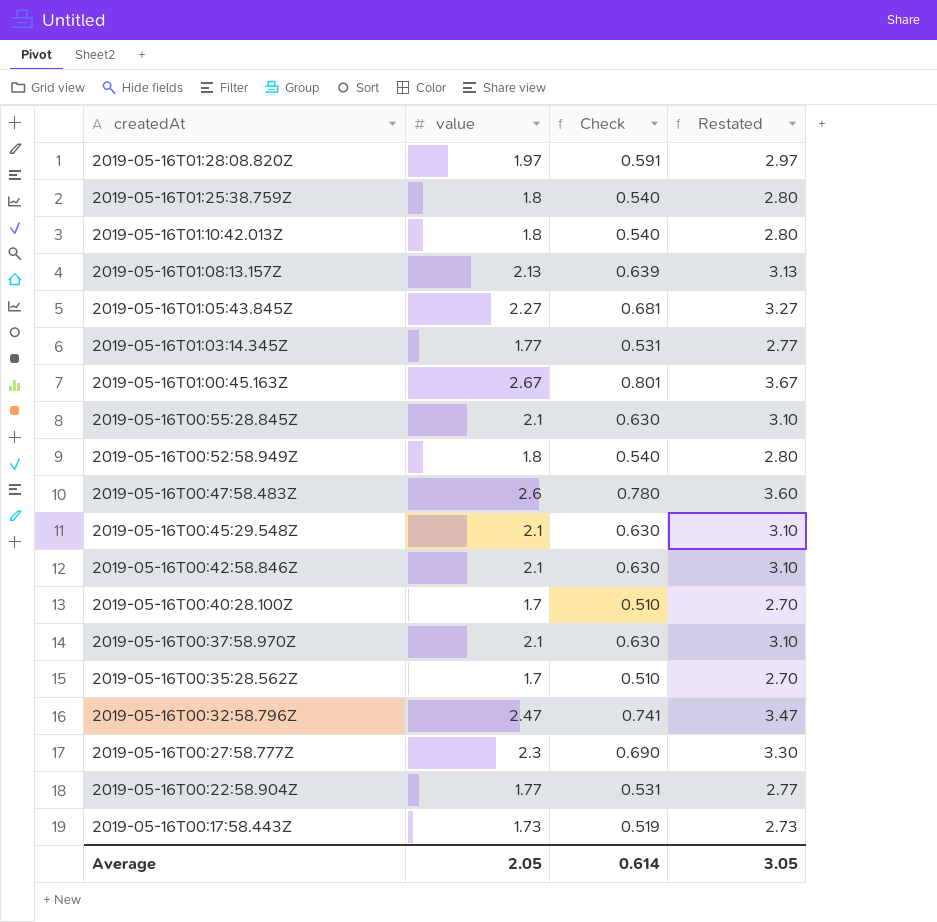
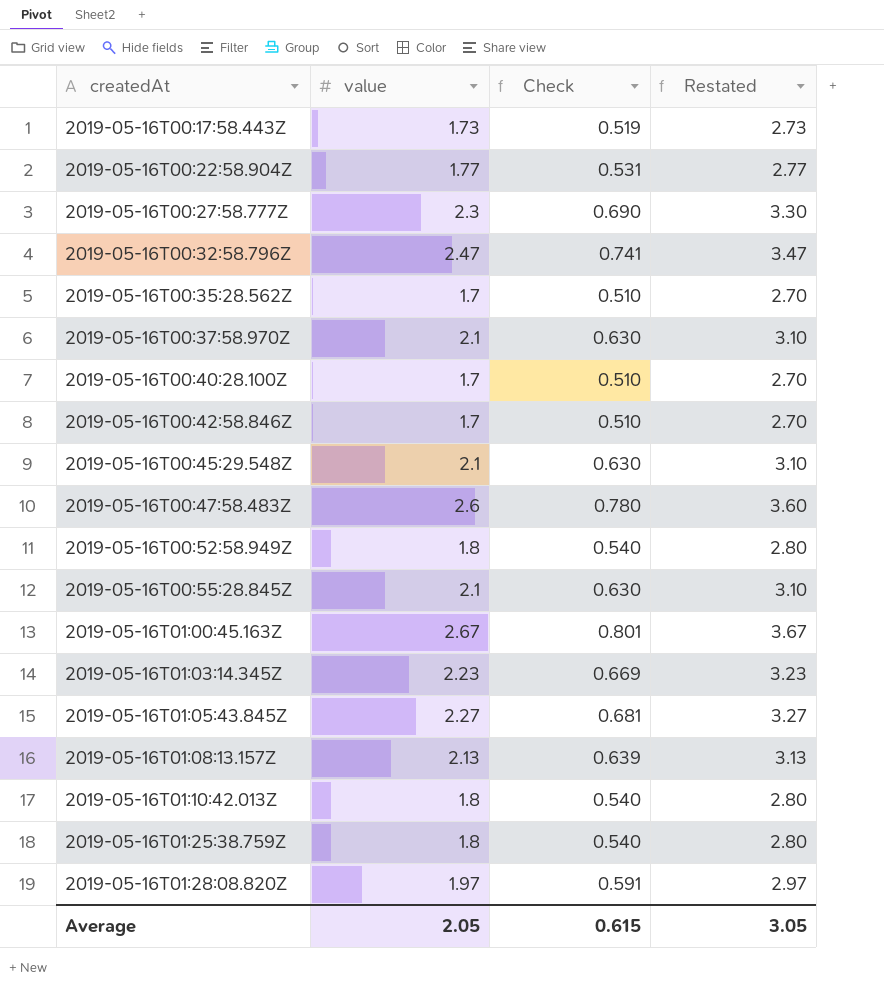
row order: createdAt descending -> createdAt ascending
2019-05-16T00:42:58.846Z | value: 2.1 -> 1.7
2019-05-16T00:42:58.846Z | Check: 0.630 -> 0.510
2019-05-16T00:42:58.846Z | Restated: 3.10 -> 2.70
2019-05-16T01:03:14.345Z | value: 1.77 -> 2.23
2019-05-16T01:03:14.345Z | Check: 0.531 -> 0.669
2019-05-16T01:03:14.345Z | Restated: 2.77 -> 3.23
Average | Check: 0.614 -> 0.615

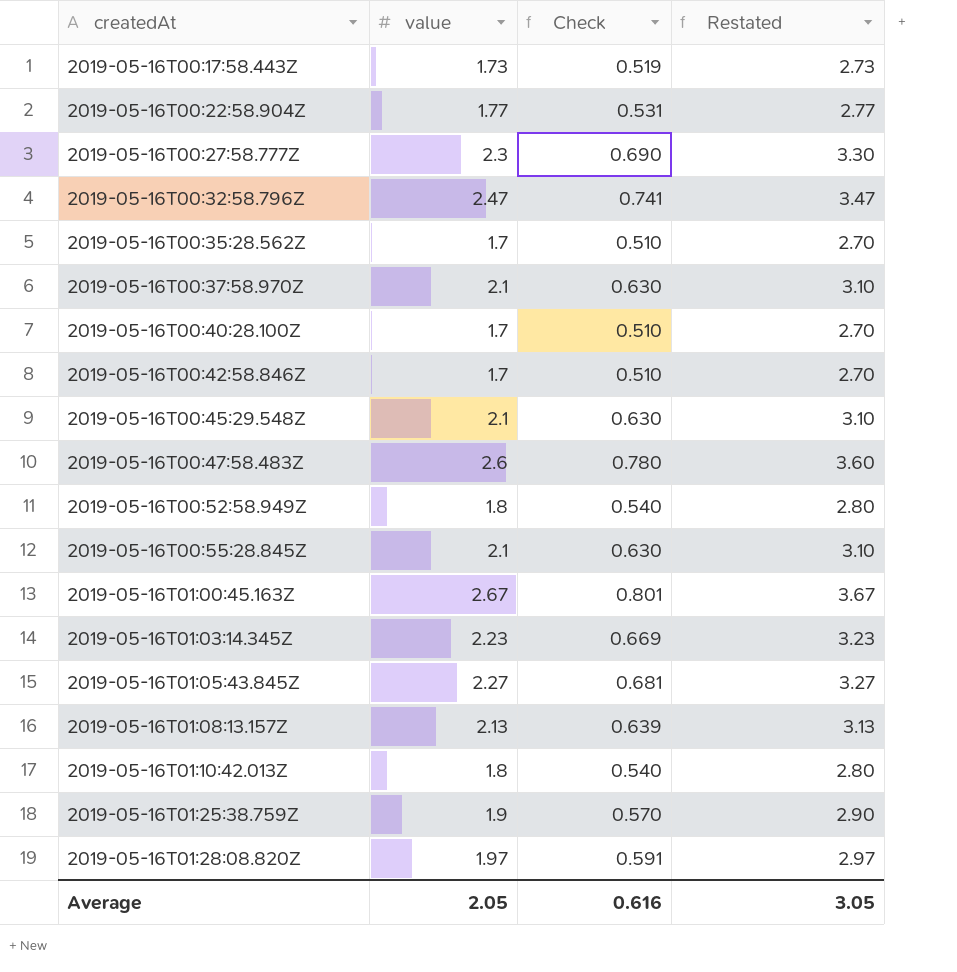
2019-05-16T01:25:38.759Z | value: 1.8 -> 1.9
2019-05-16T01:25:38.759Z | Check: 0.540 -> 0.570
2019-05-16T01:25:38.759Z | Restated: 2.80 -> 2.90
Average | Check: 0.615 -> 0.616

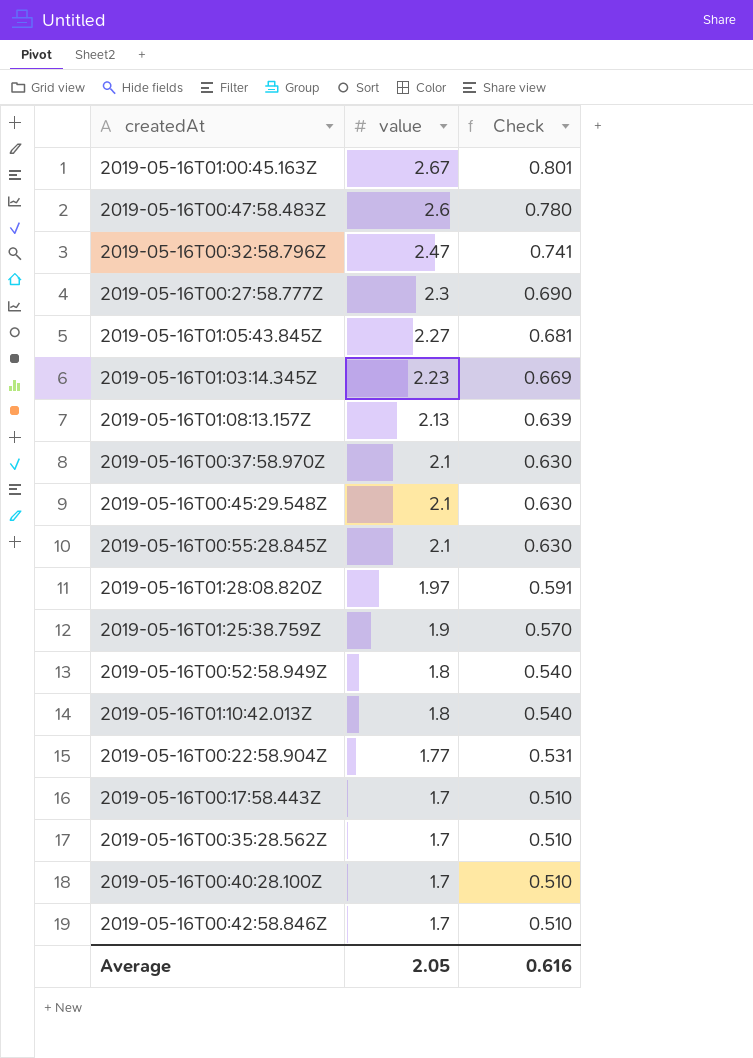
row order: createdAt ascending -> value descending
column Restated | formula: [value] + 1 -> none
2019-05-16T00:17:58.443Z | value: 1.73 -> 1.7
2019-05-16T00:17:58.443Z | Check: 0.519 -> 0.510

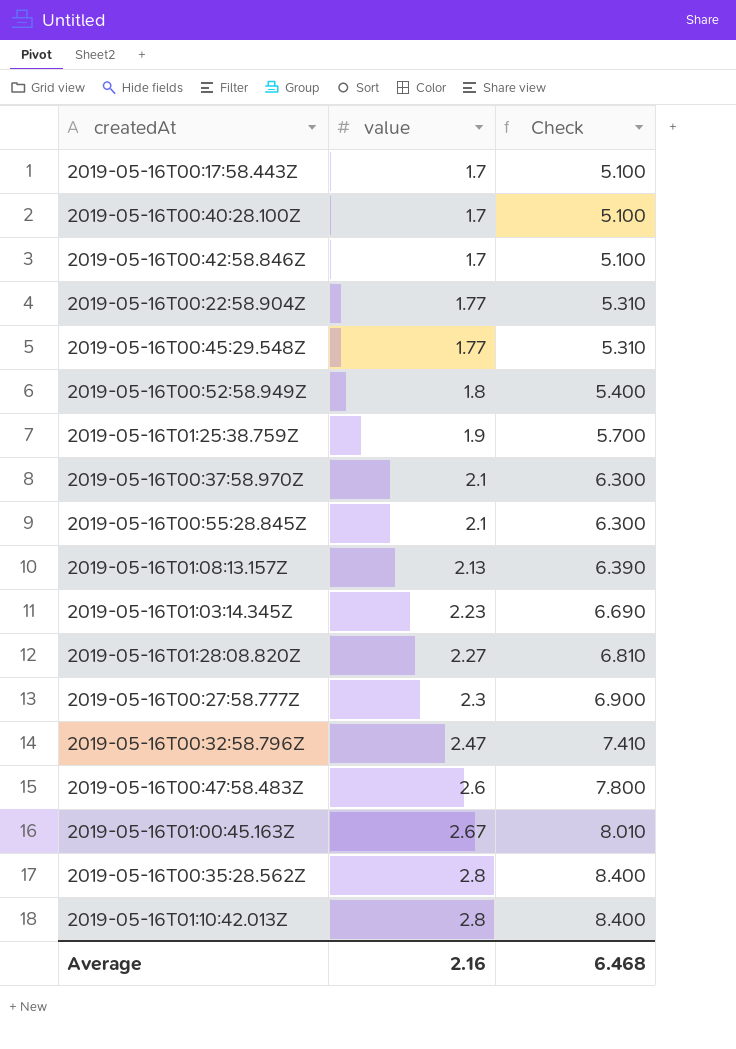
row order: value descending -> value ascending
column Check | formula: [value] * 0.3 -> [value] * 3
row 2019-05-16T01:05:43.845Z: 2.27 | 0.681 -> none
2019-05-16T00:45:29.548Z | value: 2.1 -> 1.77
2019-05-16T01:28:08.820Z | value: 1.97 -> 2.27
2019-05-16T00:35:28.562Z | value: 1.7 -> 2.8
2019-05-16T01:10:42.013Z | value: 1.8 -> 2.8
Average | value: 2.05 -> 2.16
Average | Check: 0.616 -> 6.468

